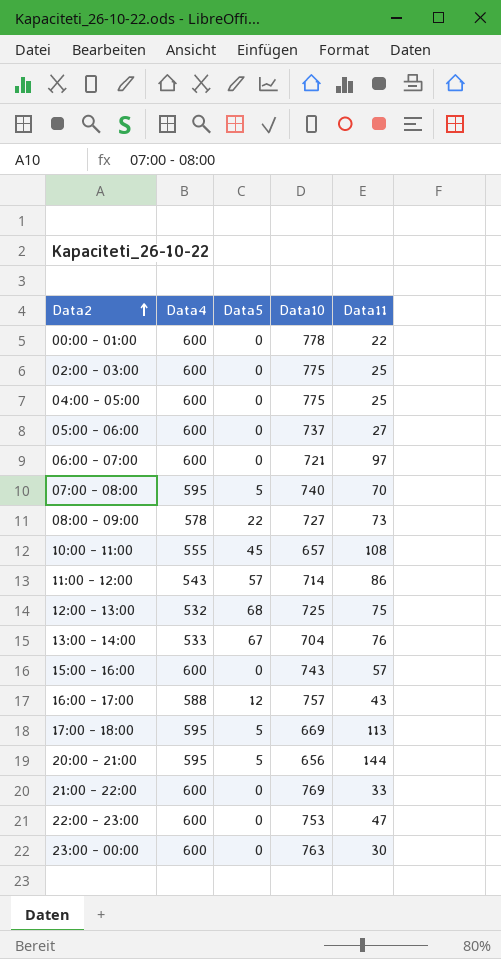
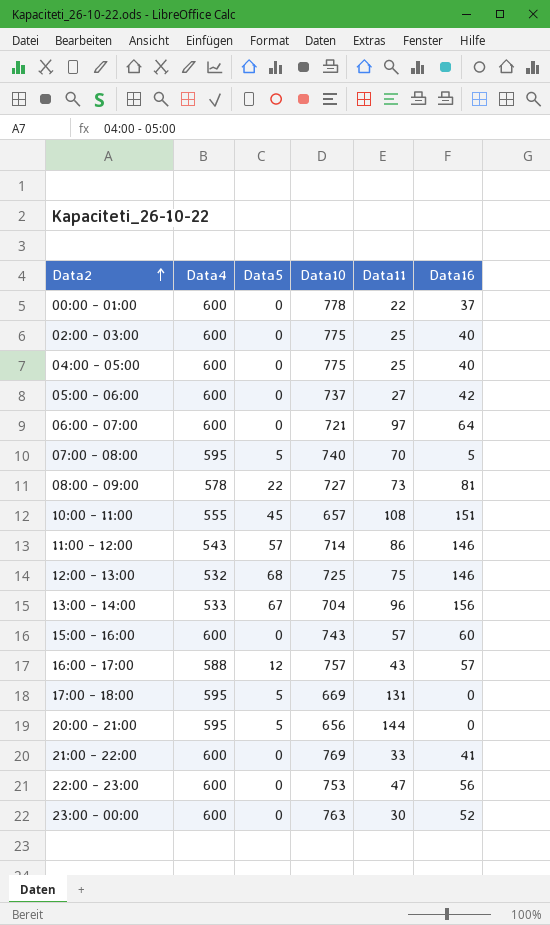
column Data16 | position: none -> 6
13:00 - 14:00 | Data11: 76 -> 96
17:00 - 18:00 | Data11: 113 -> 131

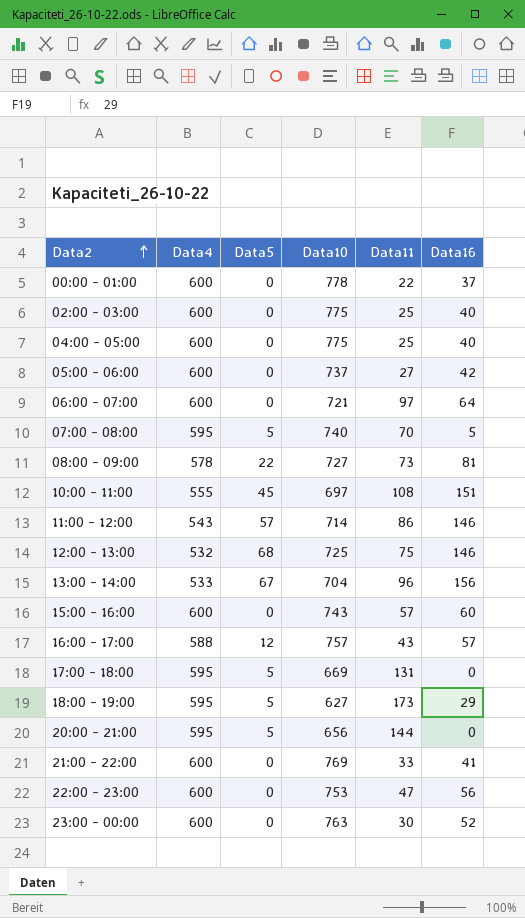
10:00 - 11:00 | Data10: 657 -> 697
row 18:00 - 19:00: none -> 595 | 5 | 627 | 173 | 29

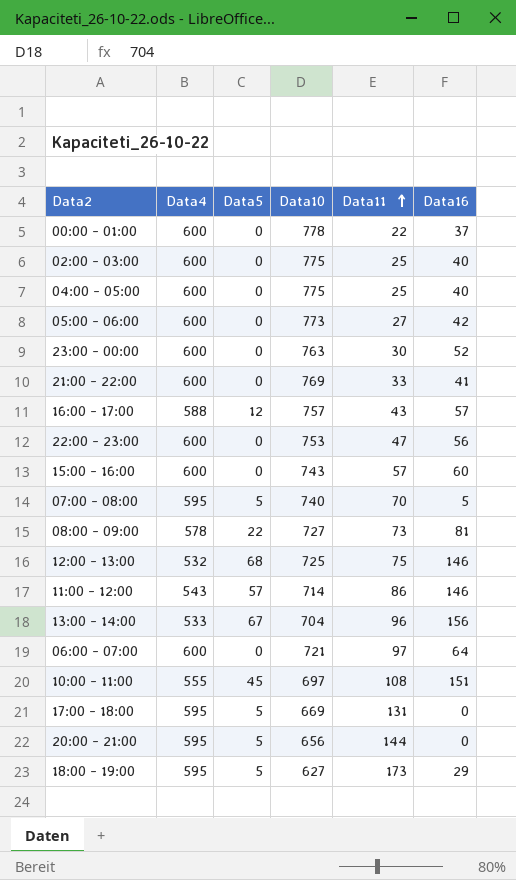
row order: Data2 ascending -> Data11 ascending
05:00 - 06:00 | Data10: 737 -> 773

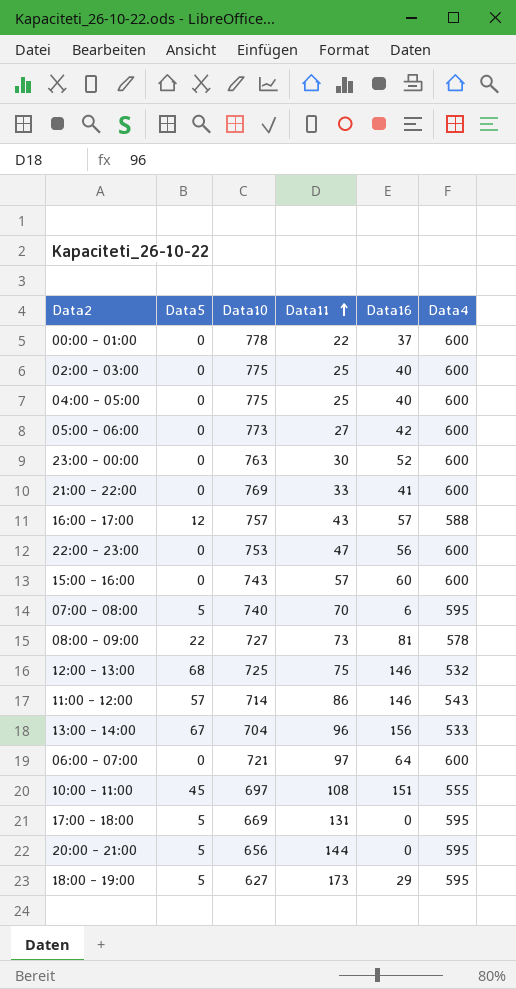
column Data4 | position: 2 -> 6
07:00 - 08:00 | Data16: 5 -> 6

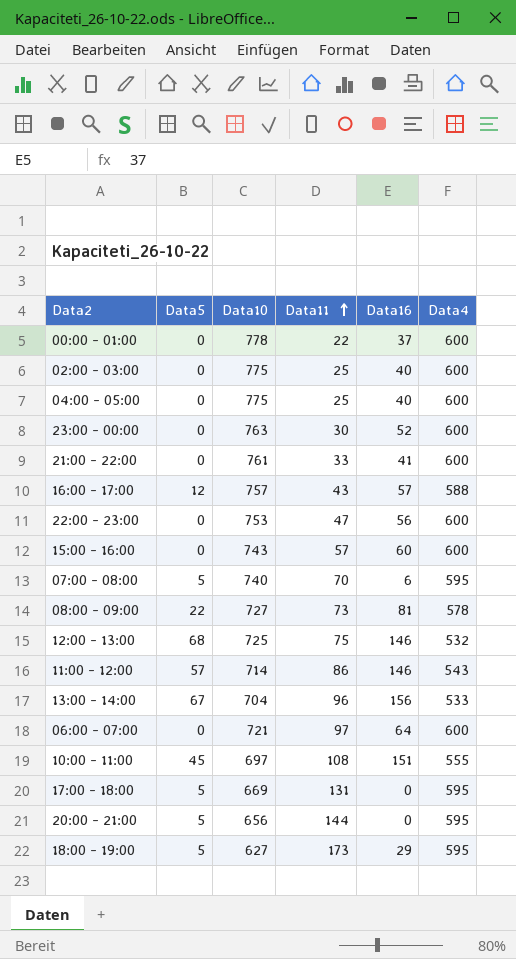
row 05:00 - 06:00: 0 | 773 | 27 | 42 | 600 -> none
21:00 - 22:00 | Data10: 769 -> 761

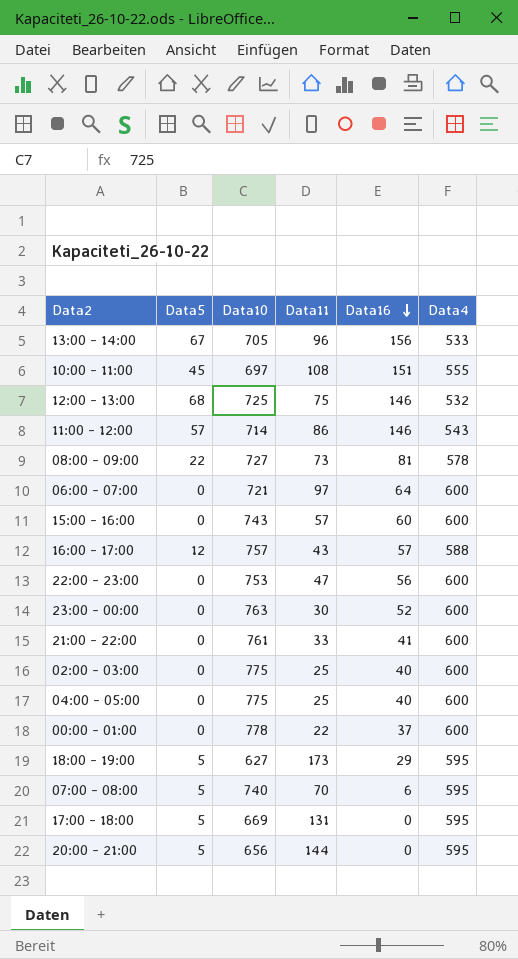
row order: Data11 ascending -> Data16 descending
13:00 - 14:00 | Data10: 704 -> 705

